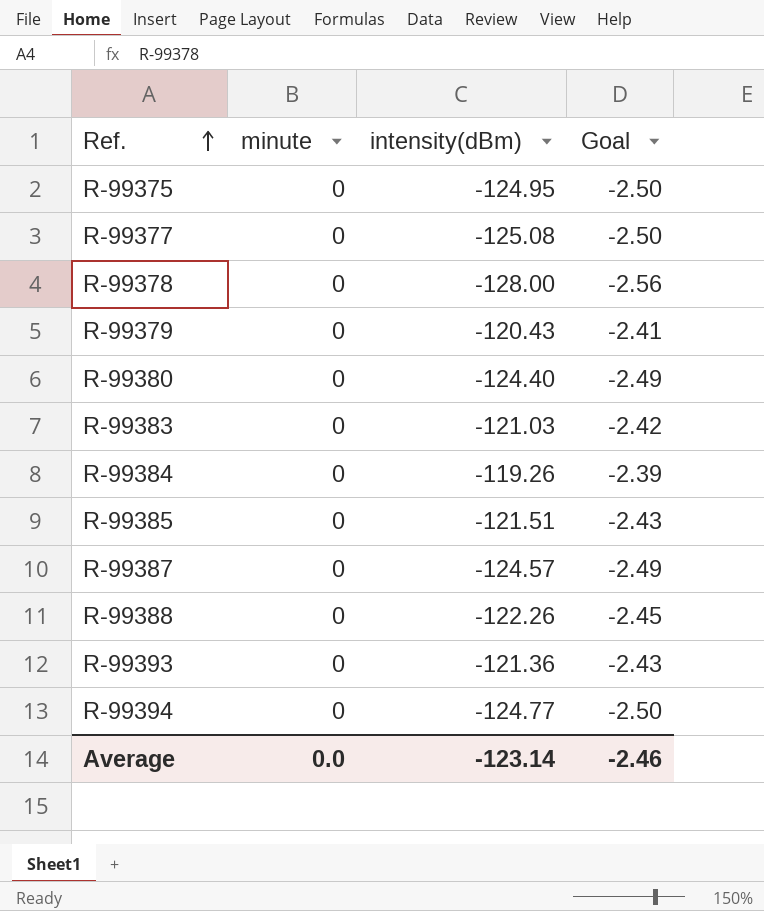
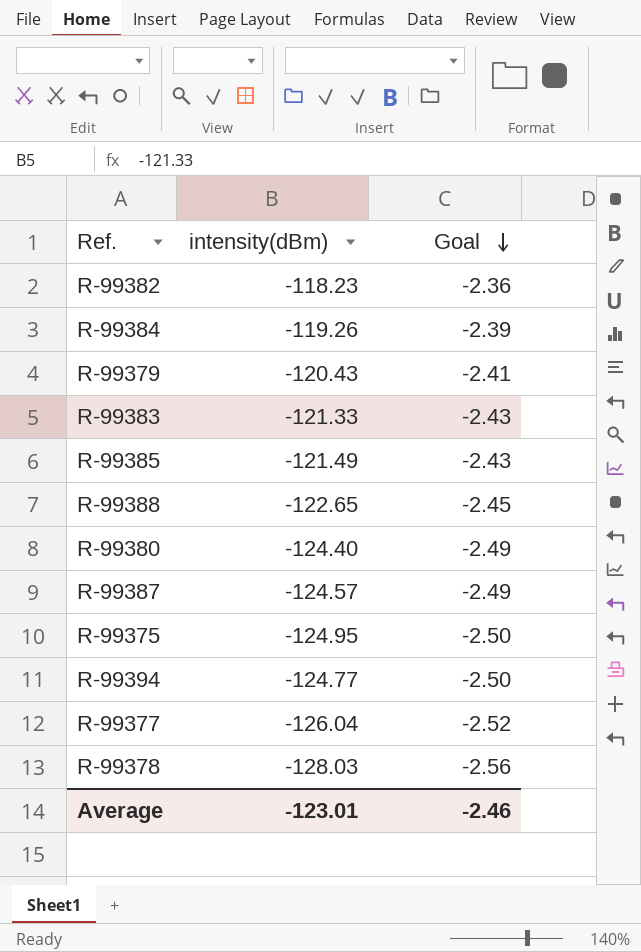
row order: Ref. ascending -> Goal descending
column minute | position: 2 -> none
row R-99393: 0 | -121.36 | -2.43 -> none
row R-99382: none -> -118.23 | -2.36
R-99383 | intensity(dBm): -121.03 -> -121.33
R-99383 | Goal: -2.42 -> -2.43
R-99385 | intensity(dBm): -121.51 -> -121.49
R-99388 | intensity(dBm): -122.26 -> -122.65
R-99377 | intensity(dBm): -125.08 -> -126.04
R-99377 | Goal: -2.50 -> -2.52
R-99378 | intensity(dBm): -128.00 -> -128.03
Average | intensity(dBm): -123.14 -> -123.01

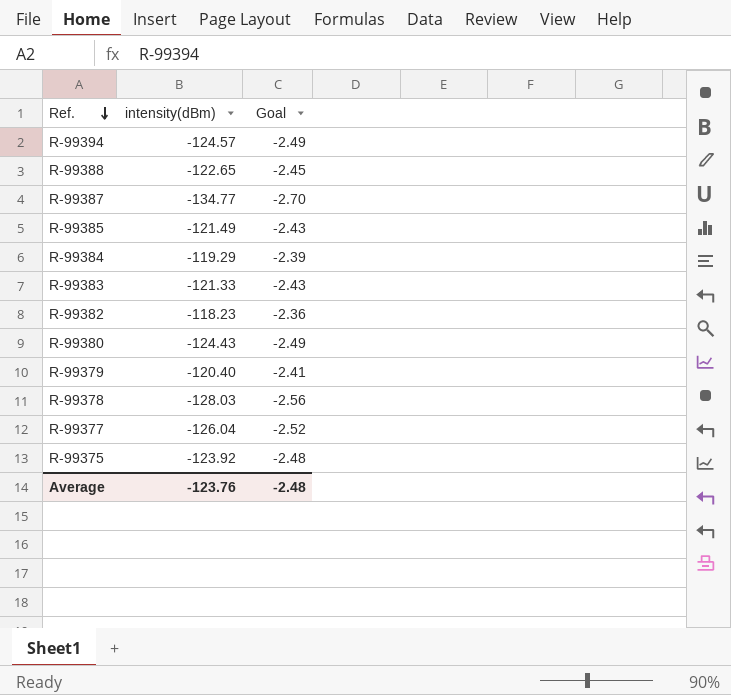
row order: Goal descending -> Ref. descending
R-99394 | intensity(dBm): -124.77 -> -124.57
R-99394 | Goal: -2.50 -> -2.49
R-99387 | intensity(dBm): -124.57 -> -134.77
R-99387 | Goal: -2.49 -> -2.70
R-99384 | intensity(dBm): -119.26 -> -119.29
R-99380 | intensity(dBm): -124.40 -> -124.43
R-99379 | intensity(dBm): -120.43 -> -120.40
R-99375 | intensity(dBm): -124.95 -> -123.92
R-99375 | Goal: -2.50 -> -2.48
Average | intensity(dBm): -123.01 -> -123.76
Average | Goal: -2.46 -> -2.48

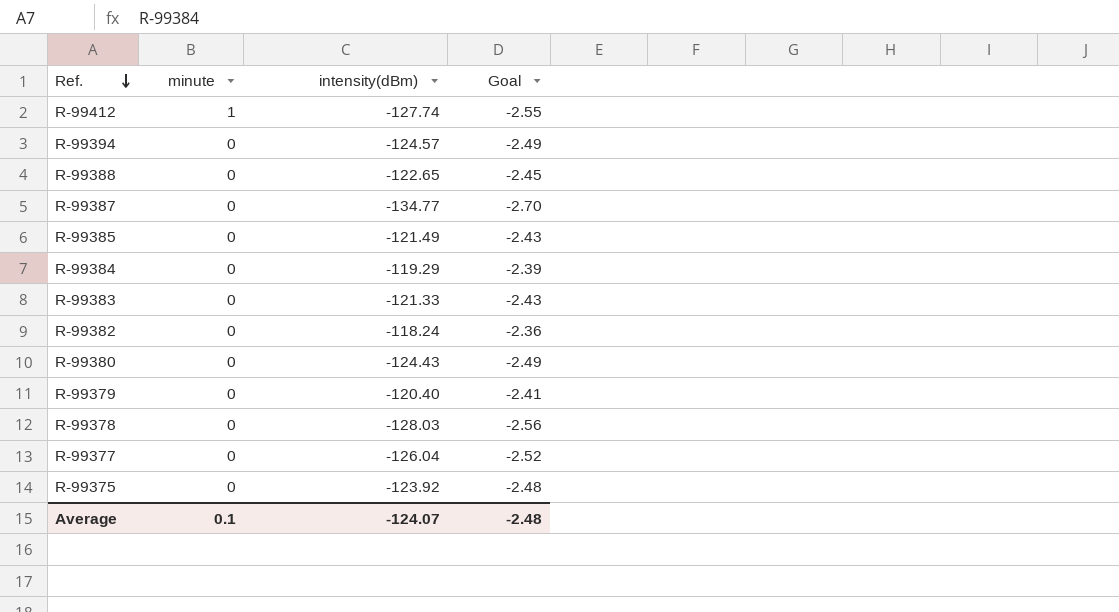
column minute | position: none -> 2
row R-99412: none -> 1 | -127.74 | -2.55
R-99382 | intensity(dBm): -118.23 -> -118.24
Average | intensity(dBm): -123.76 -> -124.07

